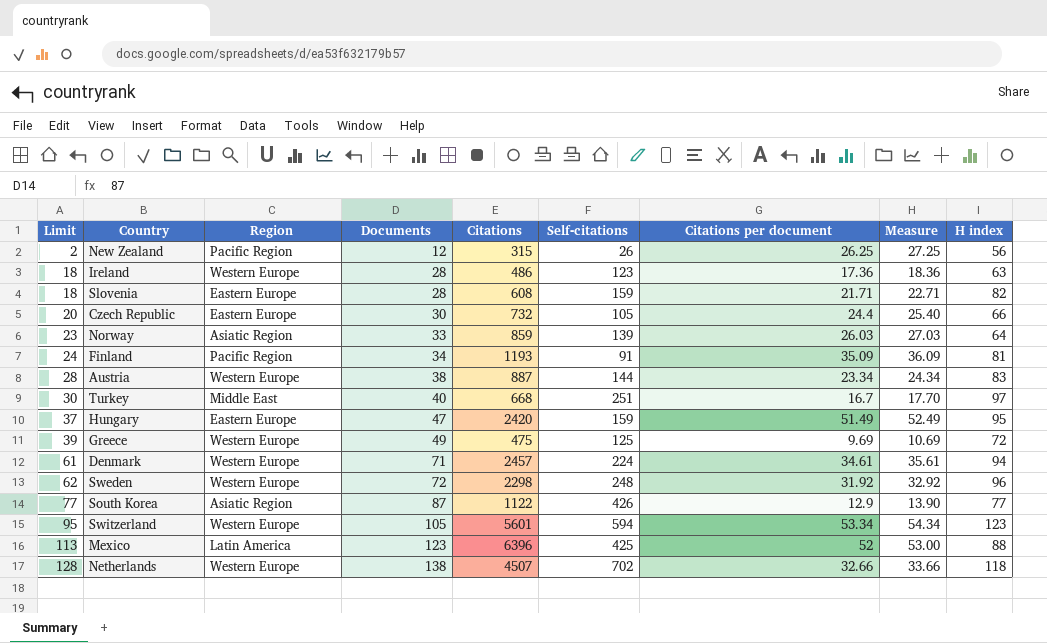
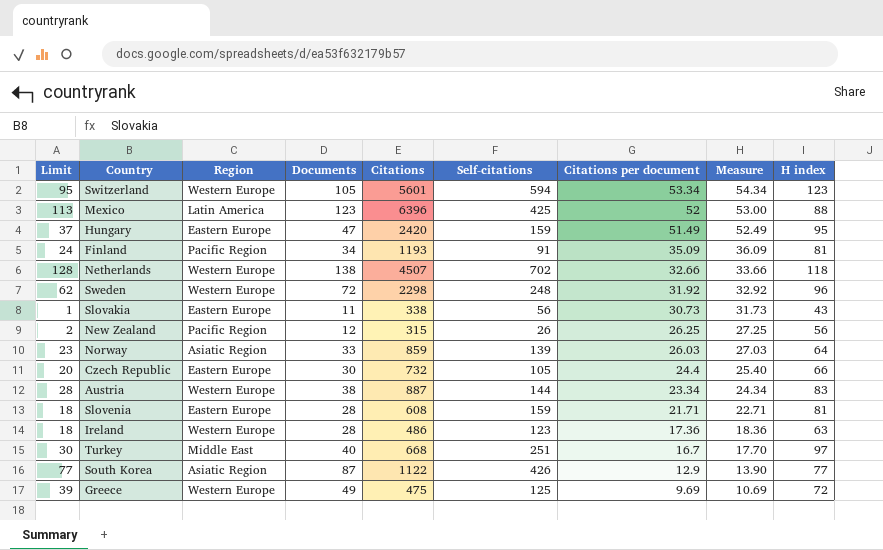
row order: Limit ascending -> Citations per document descending
row Denmark: 61 | Western Europe | 71 | 2457 | 224 | 34.61 | 35.61 | 94 -> none
row Slovakia: none -> 1 | Eastern Europe | 11 | 338 | 56 | 30.73 | 31.73 | 43
Slovenia | H index: 82 -> 81

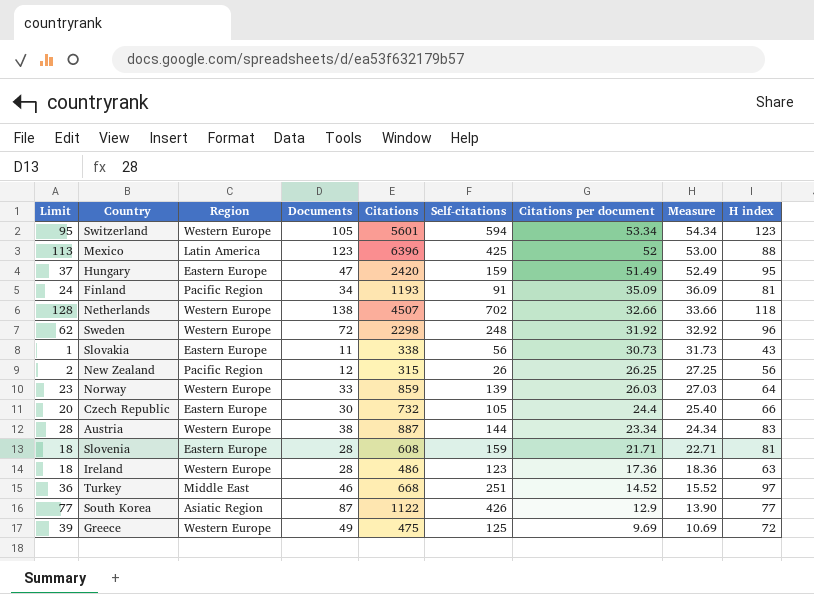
Norway | Region: Asiatic Region -> Western Europe
Turkey | Limit: 30 -> 36
Turkey | Documents: 40 -> 46
Turkey | Citations per document: 16.7 -> 14.52
Turkey | Measure: 17.70 -> 15.52

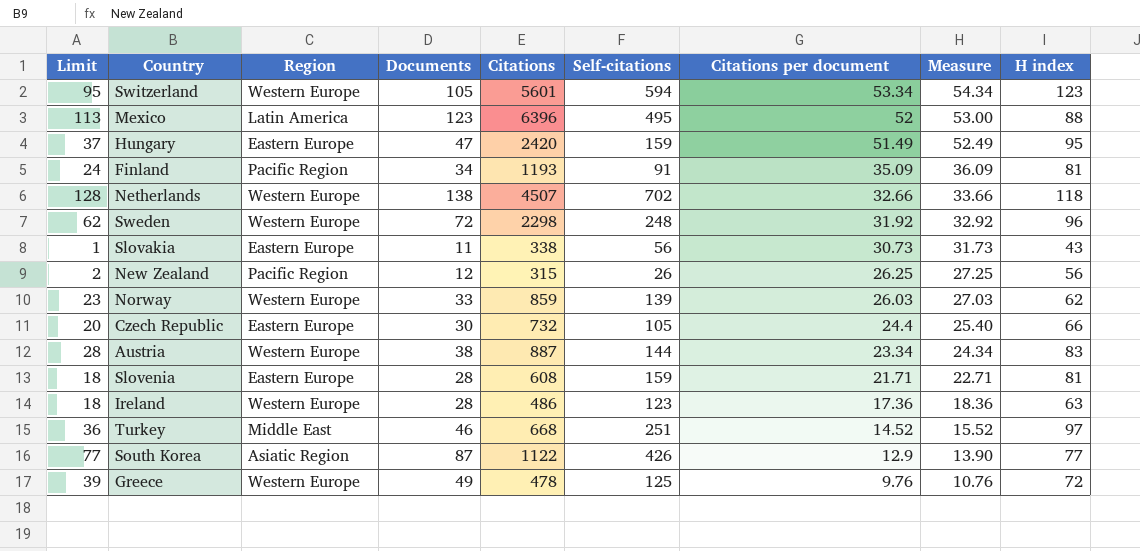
Mexico | Self-citations: 425 -> 495
Norway | H index: 64 -> 62
Greece | Citations: 475 -> 478
Greece | Citations per document: 9.69 -> 9.76
Greece | Measure: 10.69 -> 10.76

